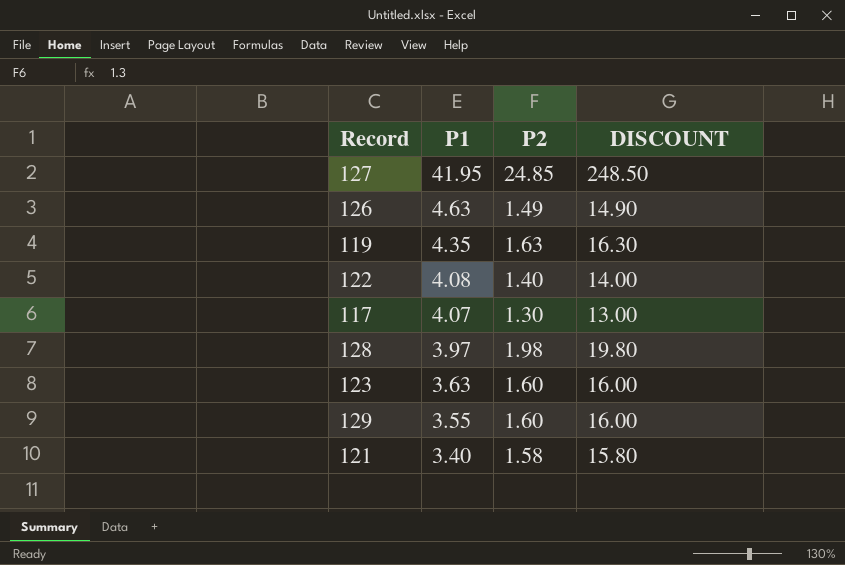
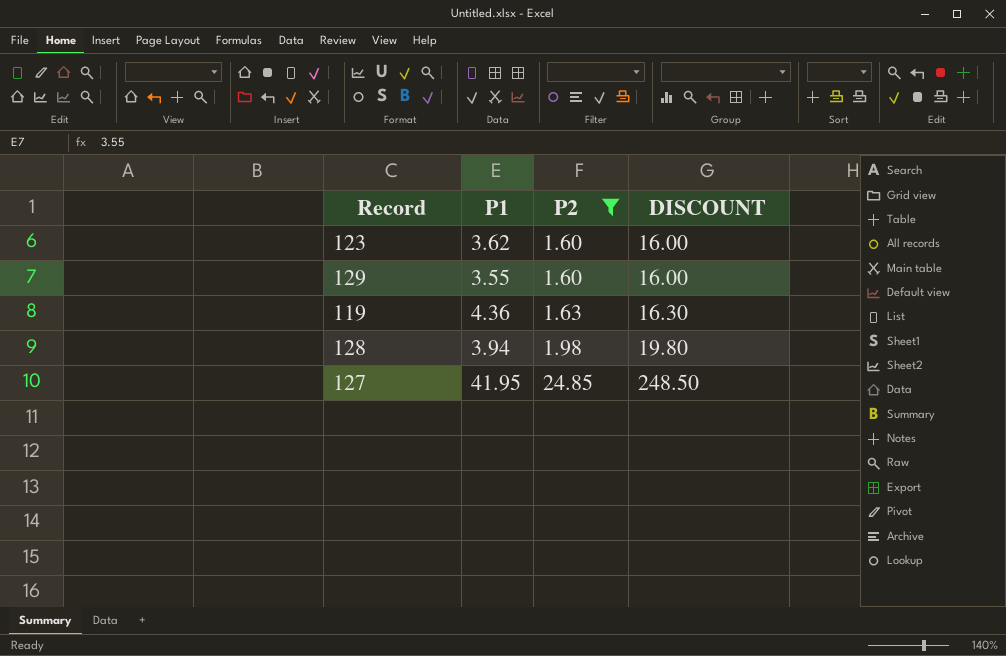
filter: none -> P2 >= 1.60
row order: P1 descending -> P2 ascending
123 | P1: 3.63 -> 3.62
119 | P1: 4.35 -> 4.36
128 | P1: 3.97 -> 3.94

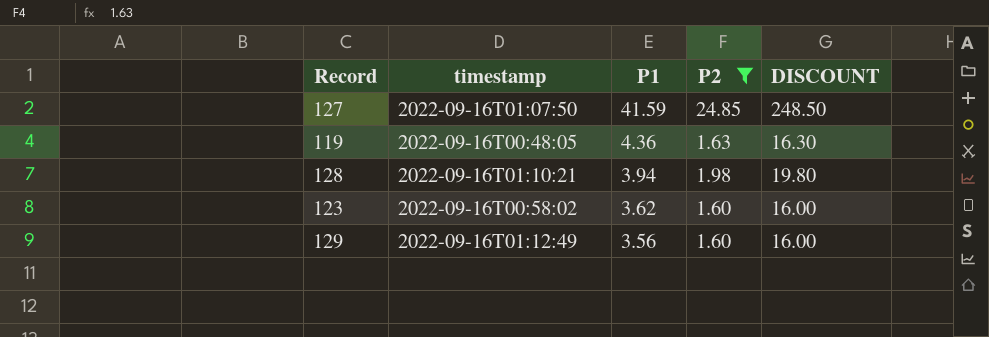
row order: P2 ascending -> P1 descending
column timestamp | position: none -> 2
127 | P1: 41.95 -> 41.59
129 | P1: 3.55 -> 3.56

